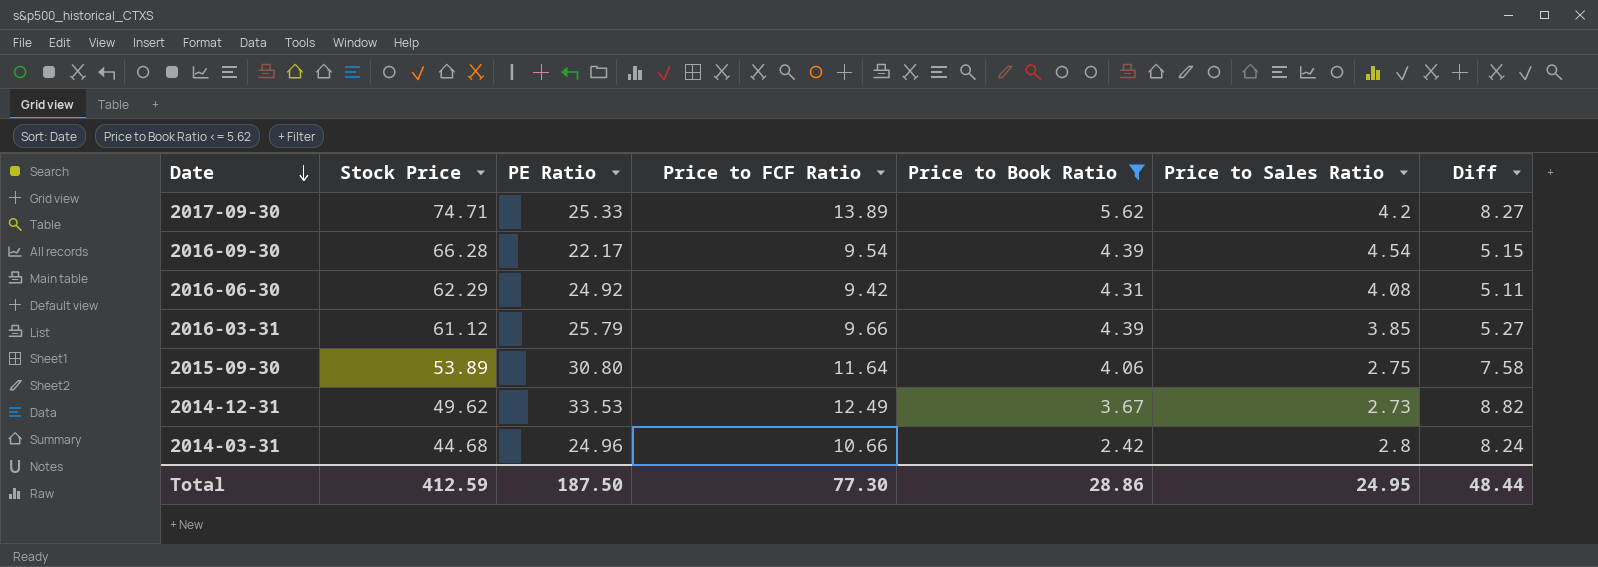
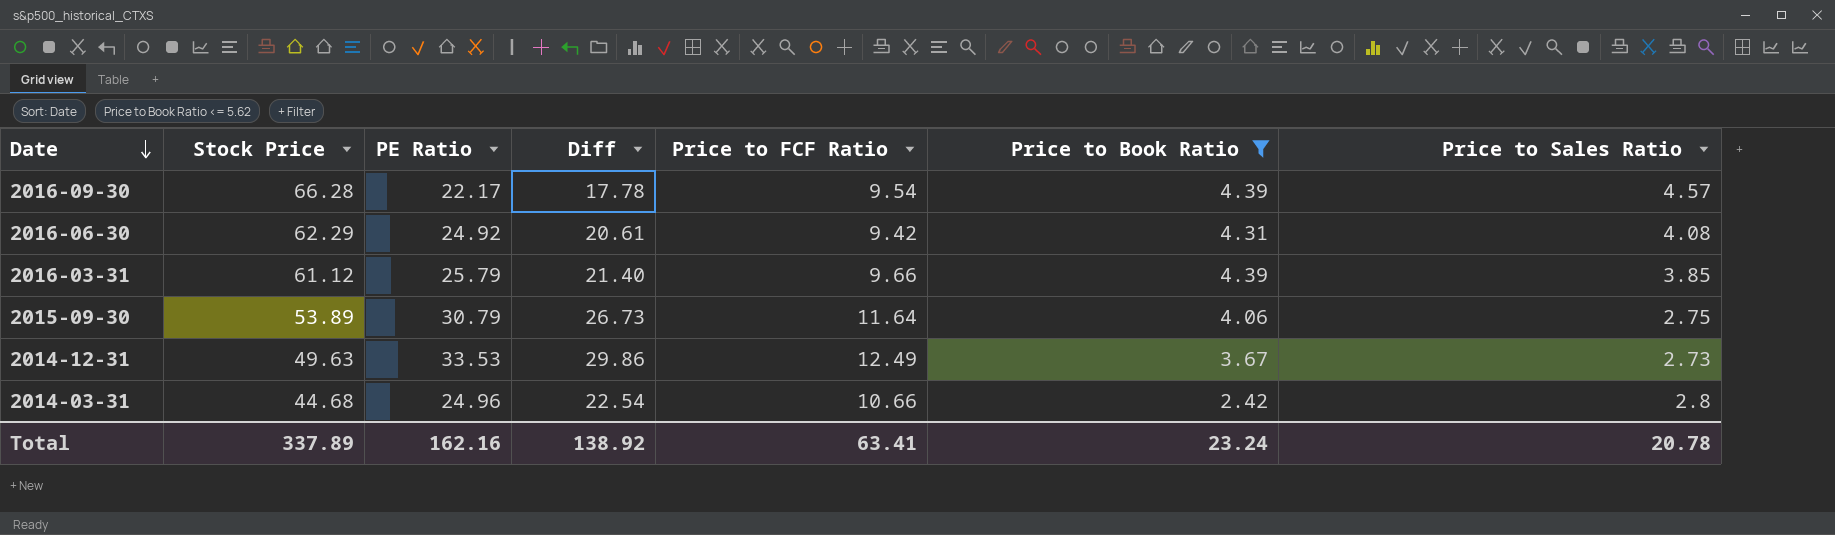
column Diff | formula: [Price to FCF Ratio] - [Price to Book Ratio] -> [PE Ratio] - [Price to Book Ratio]
column Diff | position: 7 -> 4
row 2017-09-30: 74.71 | 25.33 | 13.89 | 5.62 | 4.2 | 8.27 -> none
2016-09-30 | Price to Sales Ratio: 4.54 -> 4.57
2015-09-30 | PE Ratio: 30.80 -> 30.79
2014-12-31 | Stock Price: 49.62 -> 49.63
Total | Stock Price: 412.59 -> 337.89
Total | PE Ratio: 187.50 -> 162.16
Total | Diff: 48.44 -> 138.92
Total | Price to FCF Ratio: 77.30 -> 63.41
Total | Price to Book Ratio: 28.86 -> 23.24
Total | Price to Sales Ratio: 24.95 -> 20.78

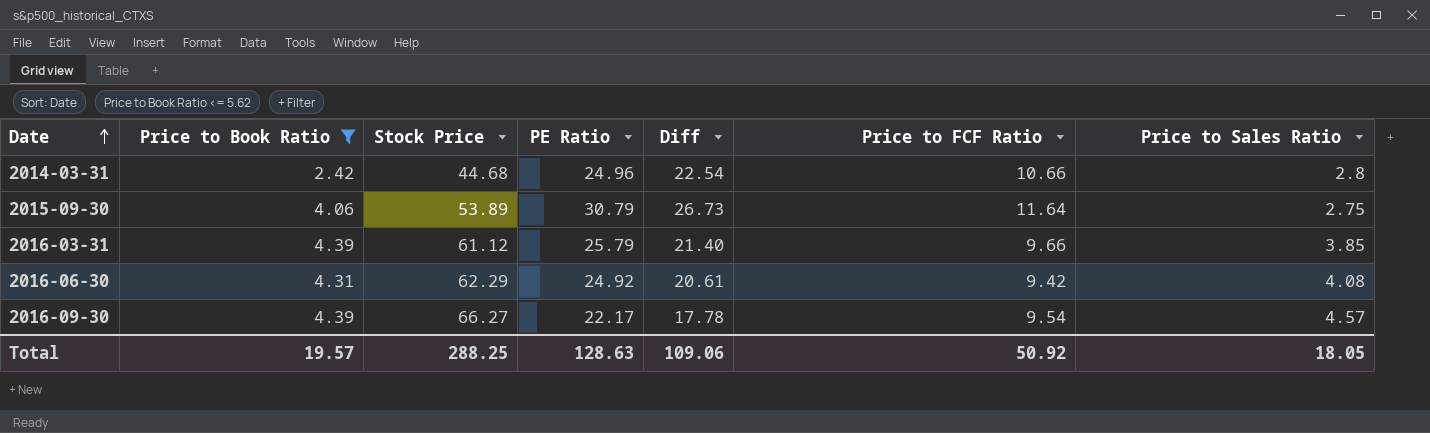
row order: Date descending -> Date ascending
column Price to Book Ratio | position: 6 -> 2
row 2014-12-31: 49.63 | 33.53 | 29.86 | 12.49 | 3.67 | 2.73 -> none
2016-09-30 | Stock Price: 66.28 -> 66.27
Total | Price to Book Ratio: 23.24 -> 19.57
Total | Stock Price: 337.89 -> 288.25
Total | PE Ratio: 162.16 -> 128.63
Total | Diff: 138.92 -> 109.06
Total | Price to FCF Ratio: 63.41 -> 50.92
Total | Price to Sales Ratio: 20.78 -> 18.05

